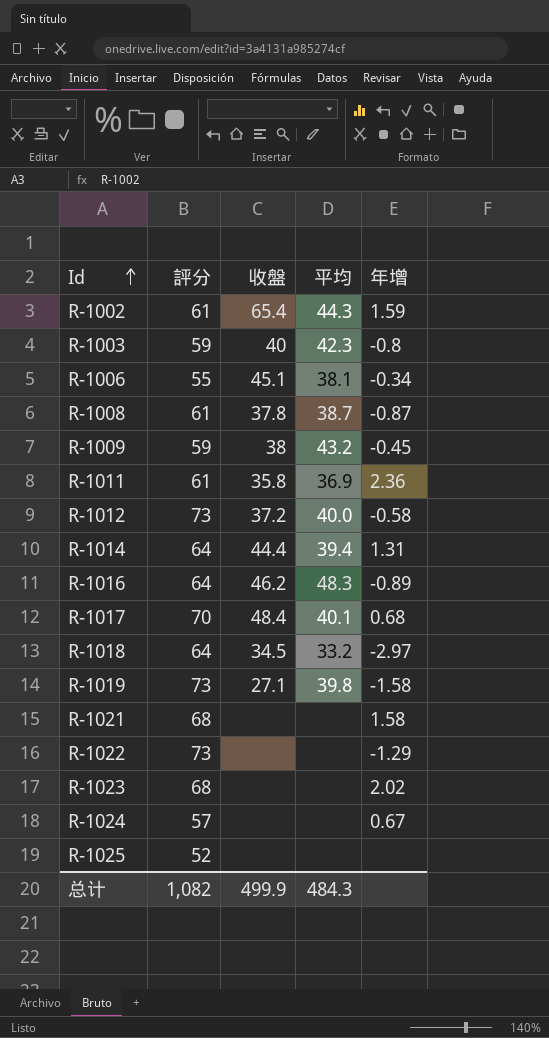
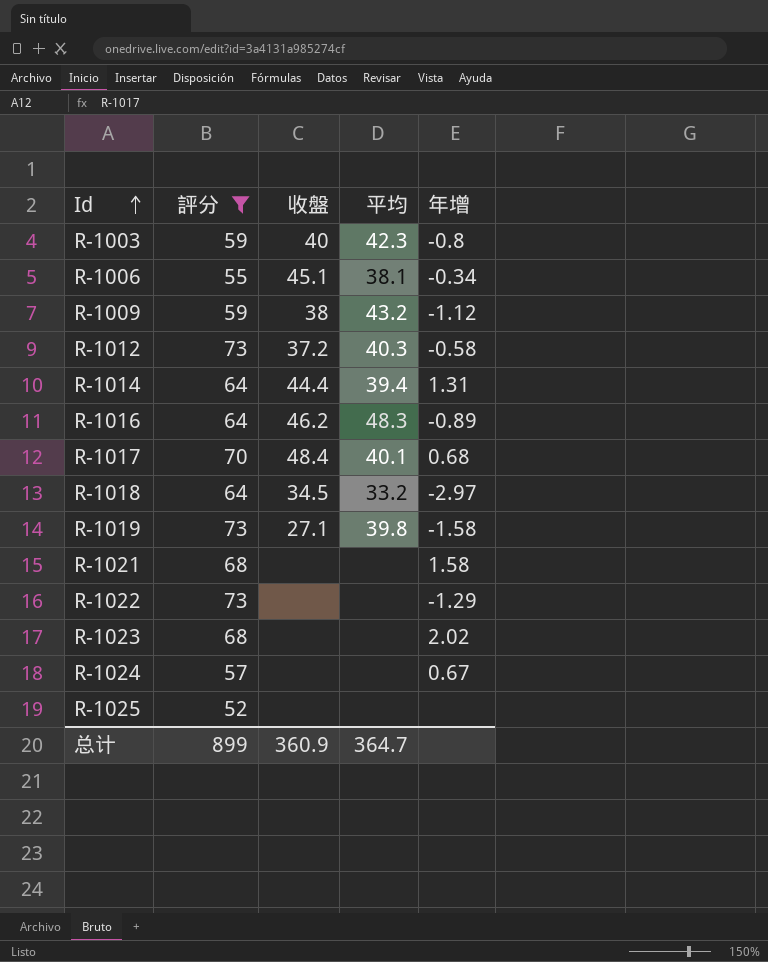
filter: none -> 評分 != 61
R-1009 | 年增: -0.45 -> -1.12
R-1012 | 平均: 40.0 -> 40.3
总计 | 評分: 1,082 -> 899
总计 | 收盤: 499.9 -> 360.9
总计 | 平均: 484.3 -> 364.7

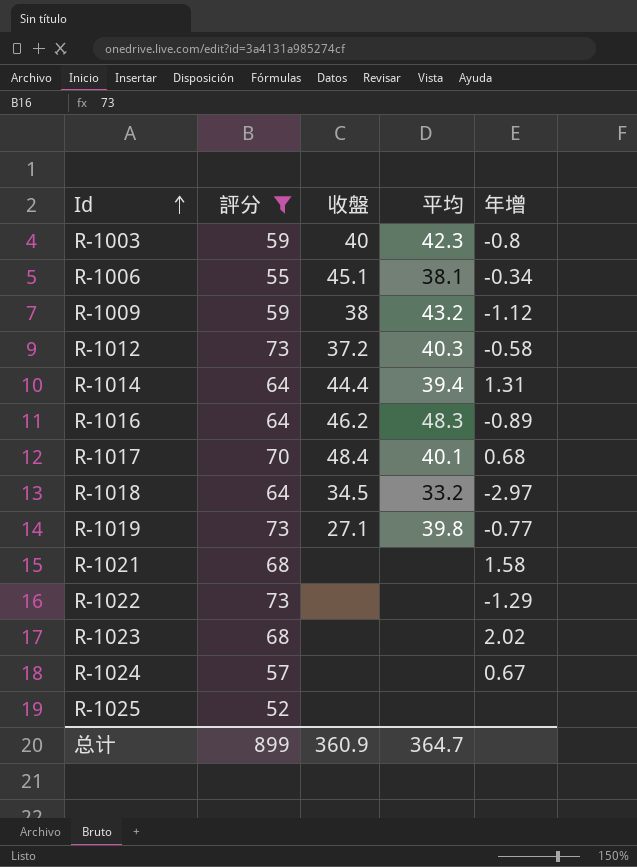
R-1019 | 年增: -1.58 -> -0.77

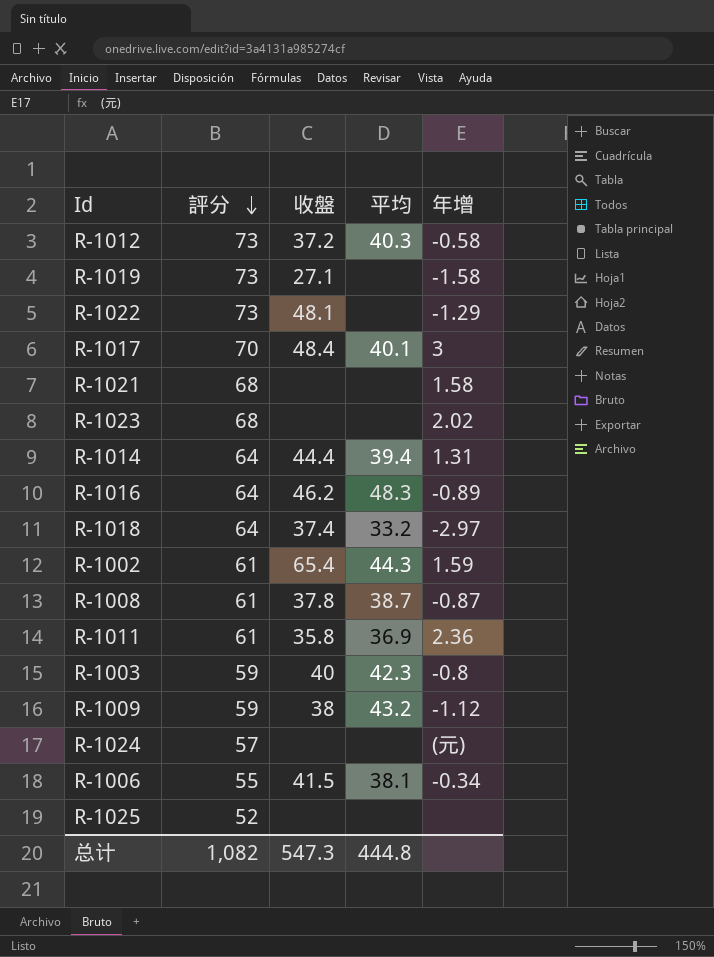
filter: 評分 != 61 -> none
row order: Id ascending -> 評分 descending
R-1019 | 平均: 39.8 -> none
R-1019 | 年增: -0.77 -> -1.58
R-1022 | 收盤: none -> 48.1
R-1017 | 年增: 0.68 -> 3
R-1018 | 收盤: 34.5 -> 37.4
R-1024 | 年增: 0.67 -> (元)
R-1006 | 收盤: 45.1 -> 41.5
总计 | 評分: 899 -> 1,082
总计 | 收盤: 360.9 -> 547.3
总计 | 平均: 364.7 -> 444.8

